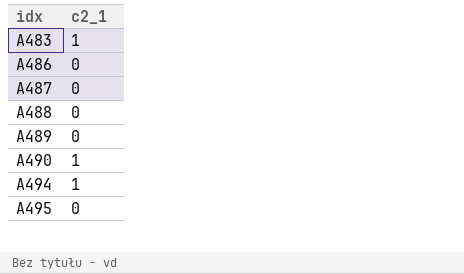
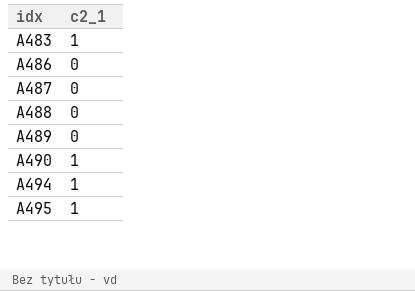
A495 | c2_1: 0 -> 1

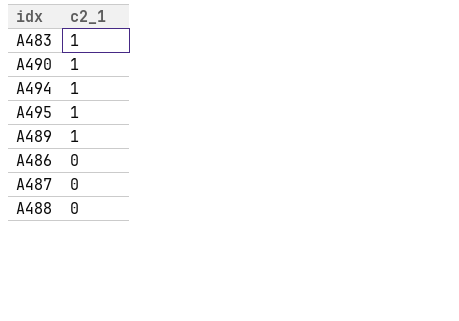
row order: idx ascending -> c2_1 descending
A489 | c2_1: 0 -> 1

